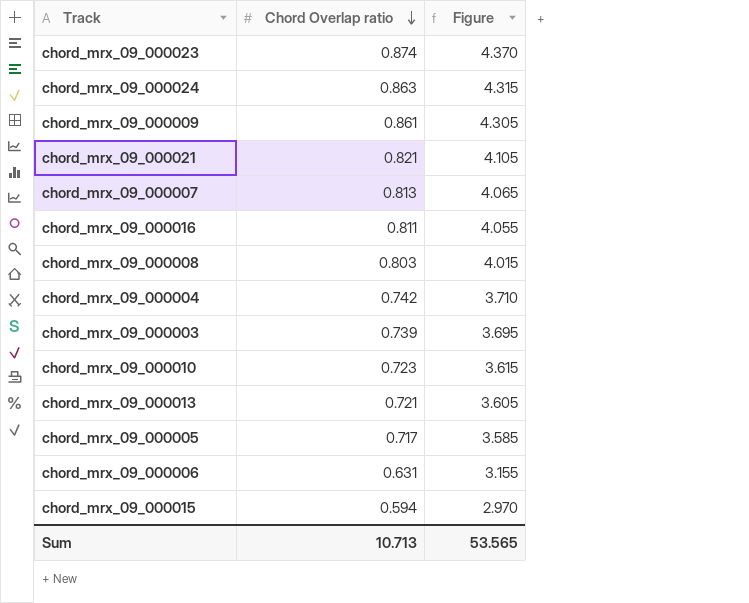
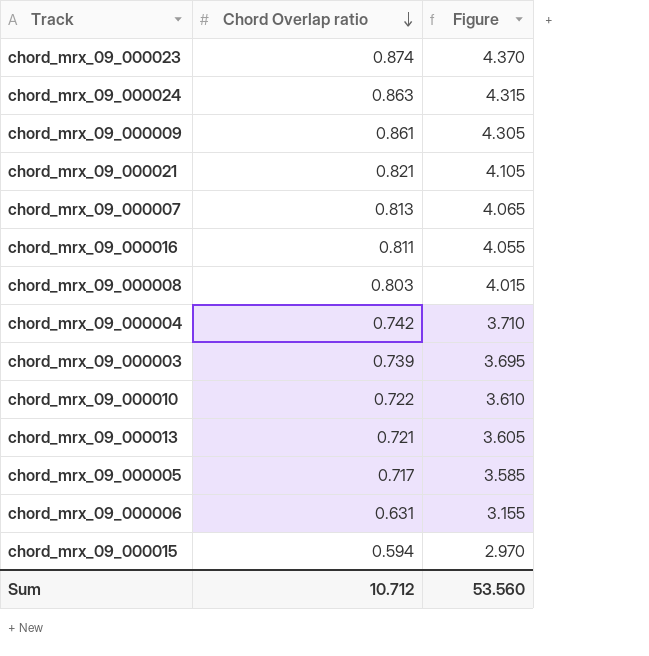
chord_mrx_09_000010 | Chord Overlap ratio: 0.723 -> 0.722
chord_mrx_09_000010 | Figure: 3.615 -> 3.610
Sum | Chord Overlap ratio: 10.713 -> 10.712
Sum | Figure: 53.565 -> 53.560

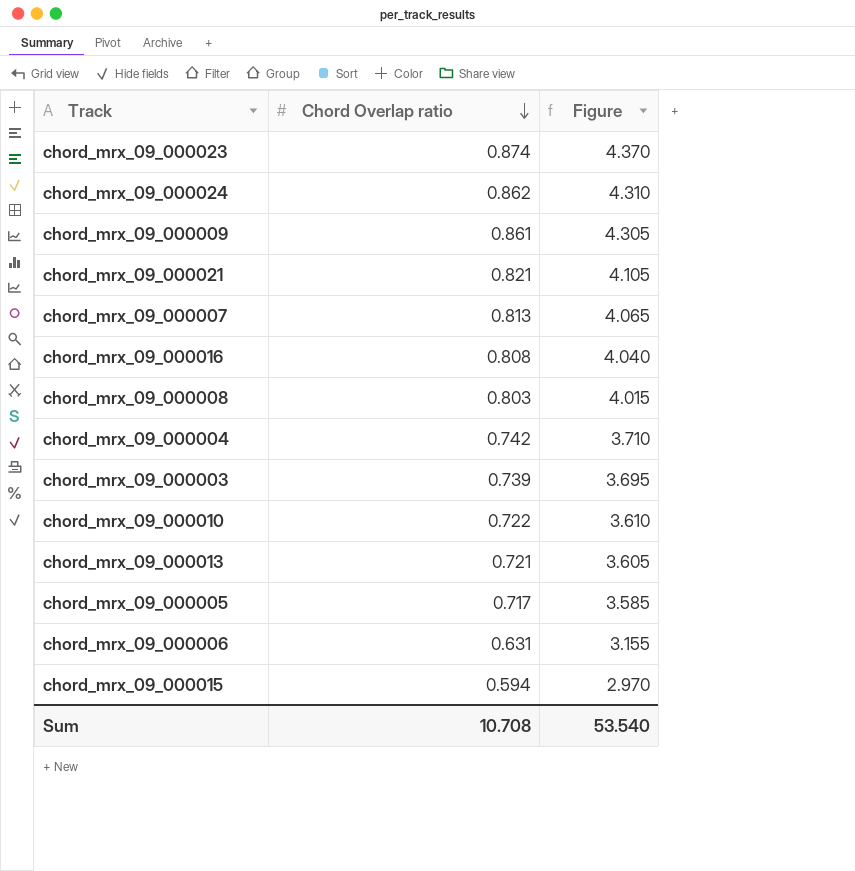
chord_mrx_09_000024 | Chord Overlap ratio: 0.863 -> 0.862
chord_mrx_09_000024 | Figure: 4.315 -> 4.310
chord_mrx_09_000016 | Chord Overlap ratio: 0.811 -> 0.808
chord_mrx_09_000016 | Figure: 4.055 -> 4.040
Sum | Chord Overlap ratio: 10.712 -> 10.708
Sum | Figure: 53.560 -> 53.540

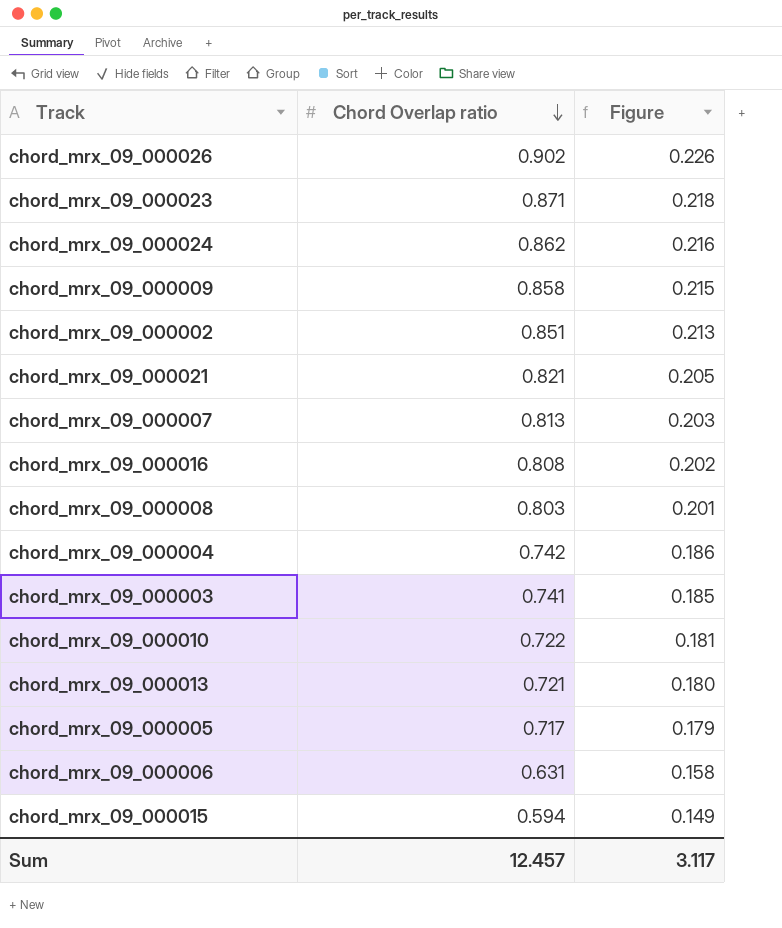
column Figure | formula: [Chord Overlap ratio] * 5 -> [Chord Overlap ratio] * 0.25
row chord_mrx_09_000026: none -> 0.902 | 0.226
chord_mrx_09_000023 | Chord Overlap ratio: 0.874 -> 0.871
chord_mrx_09_000009 | Chord Overlap ratio: 0.861 -> 0.858
row chord_mrx_09_000002: none -> 0.851 | 0.213
chord_mrx_09_000003 | Chord Overlap ratio: 0.739 -> 0.741
Sum | Chord Overlap ratio: 10.708 -> 12.457
Sum | Figure: 53.540 -> 3.117

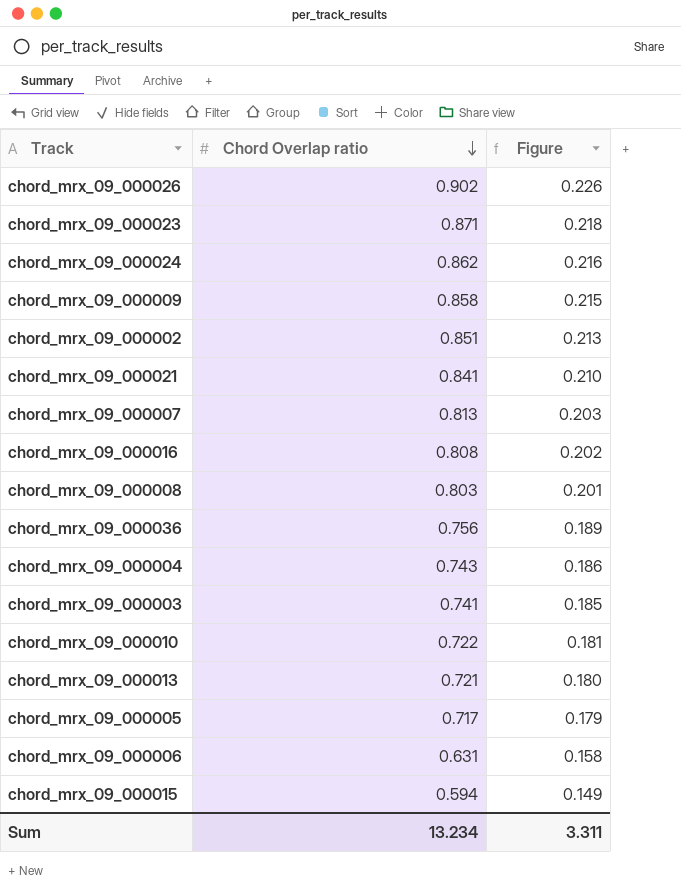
chord_mrx_09_000021 | Chord Overlap ratio: 0.821 -> 0.841
chord_mrx_09_000021 | Figure: 0.205 -> 0.210
row chord_mrx_09_000036: none -> 0.756 | 0.189
chord_mrx_09_000004 | Chord Overlap ratio: 0.742 -> 0.743
Sum | Chord Overlap ratio: 12.457 -> 13.234
Sum | Figure: 3.117 -> 3.311

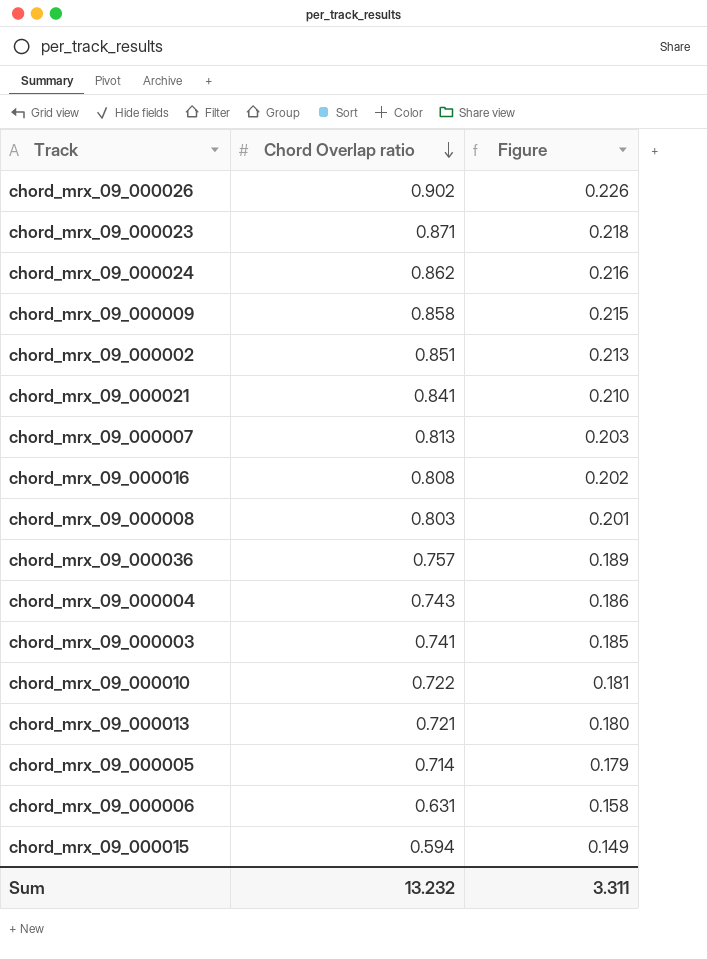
chord_mrx_09_000036 | Chord Overlap ratio: 0.756 -> 0.757
chord_mrx_09_000005 | Chord Overlap ratio: 0.717 -> 0.714
Sum | Chord Overlap ratio: 13.234 -> 13.232

